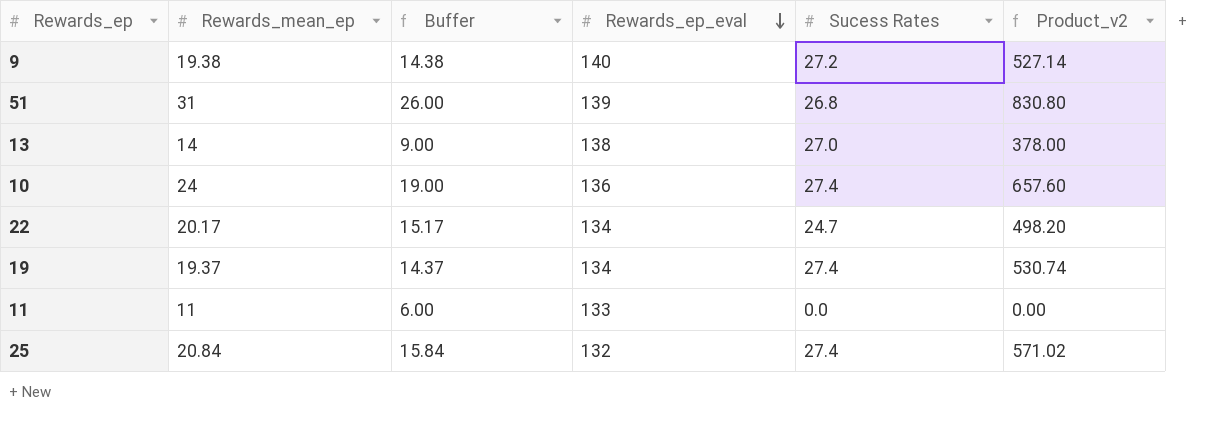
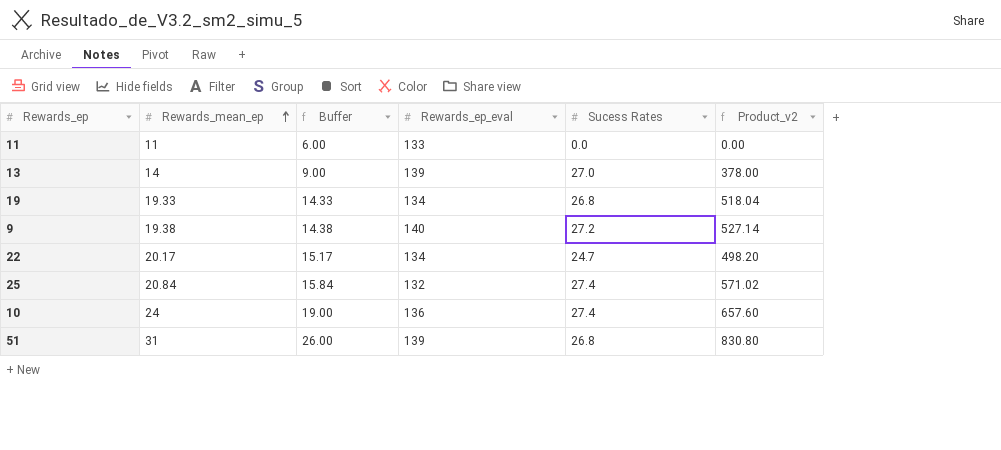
row order: Rewards_ep_eval descending -> Rewards_mean_ep ascending
13 | Rewards_ep_eval: 138 -> 139
19 | Rewards_mean_ep: 19.37 -> 19.33
19 | Buffer: 14.37 -> 14.33
19 | Sucess Rates: 27.4 -> 26.8
19 | Product_v2: 530.74 -> 518.04

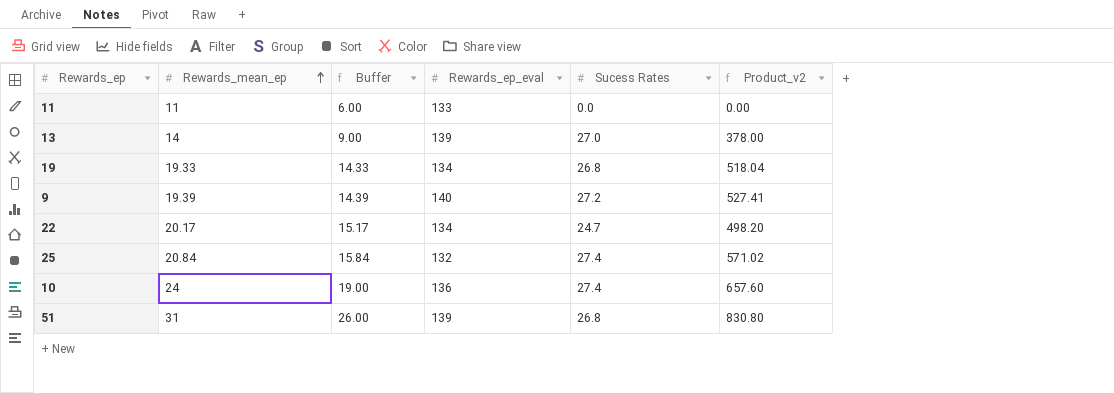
9 | Rewards_mean_ep: 19.38 -> 19.39
9 | Buffer: 14.38 -> 14.39
9 | Product_v2: 527.14 -> 527.41

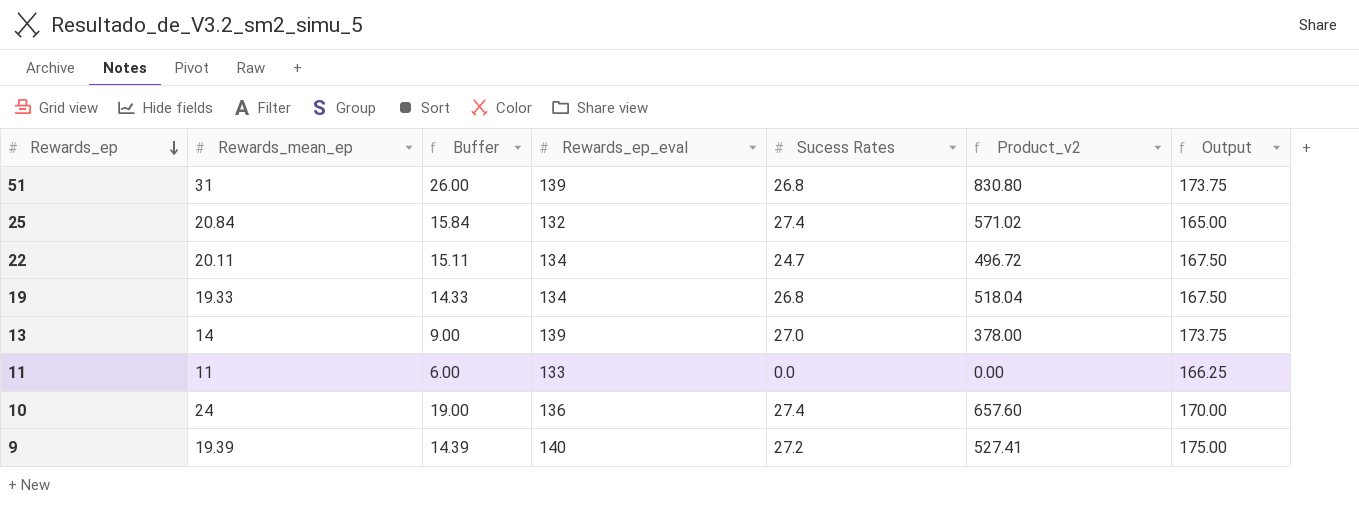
row order: Rewards_mean_ep ascending -> Rewards_ep descending
column Output | formula: none -> [Rewards_ep_eval] * 1.25
22 | Rewards_mean_ep: 20.17 -> 20.11
22 | Buffer: 15.17 -> 15.11
22 | Product_v2: 498.20 -> 496.72

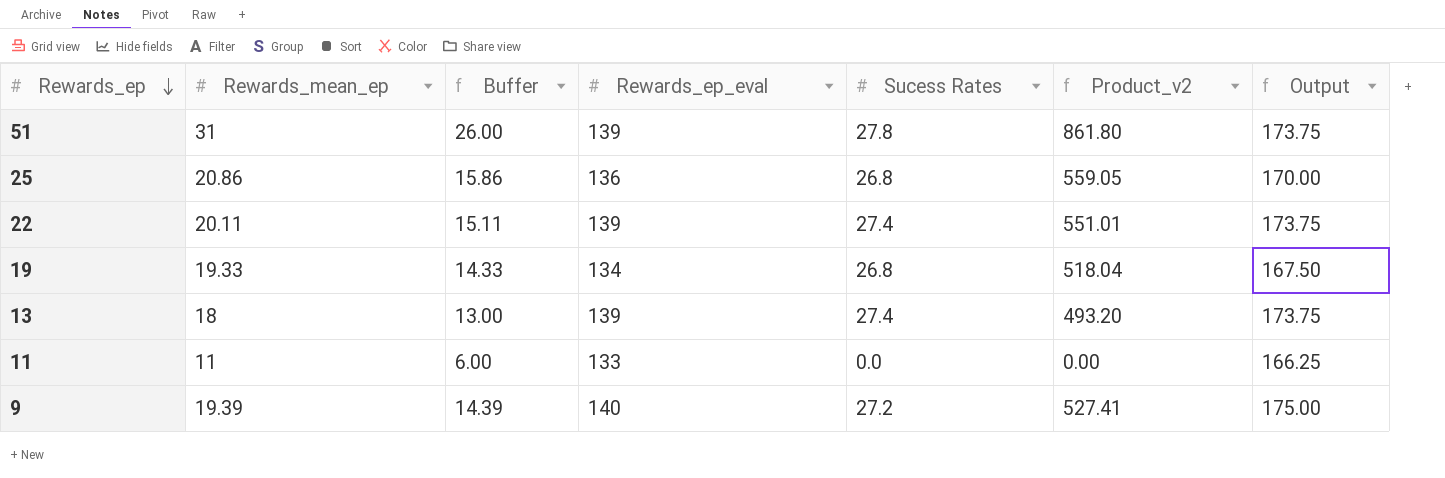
row 10: 24 | 19.00 | 136 | 27.4 | 657.60 | 170.00 -> none
51 | Sucess Rates: 26.8 -> 27.8
51 | Product_v2: 830.80 -> 861.80
25 | Rewards_mean_ep: 20.84 -> 20.86
25 | Buffer: 15.84 -> 15.86
25 | Rewards_ep_eval: 132 -> 136
25 | Sucess Rates: 27.4 -> 26.8
25 | Product_v2: 571.02 -> 559.05
25 | Output: 165.00 -> 170.00
22 | Rewards_ep_eval: 134 -> 139
22 | Sucess Rates: 24.7 -> 27.4
22 | Product_v2: 496.72 -> 551.01
22 | Output: 167.50 -> 173.75
13 | Rewards_mean_ep: 14 -> 18
13 | Buffer: 9.00 -> 13.00
13 | Sucess Rates: 27.0 -> 27.4
13 | Product_v2: 378.00 -> 493.20

